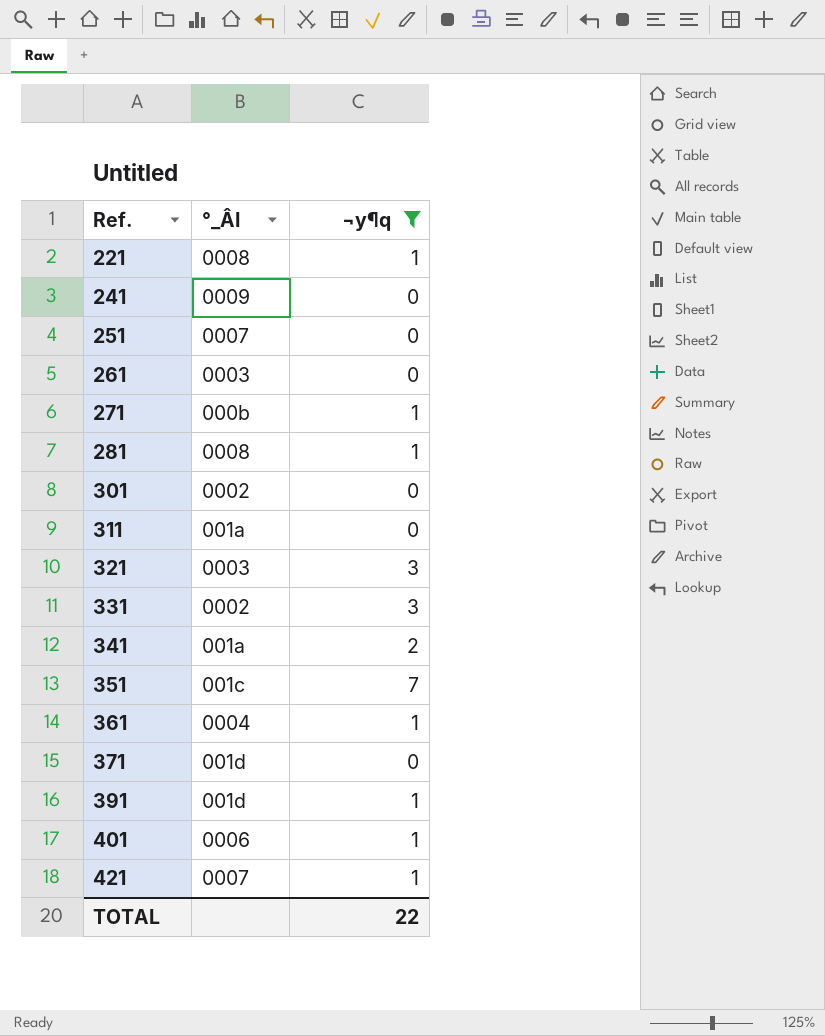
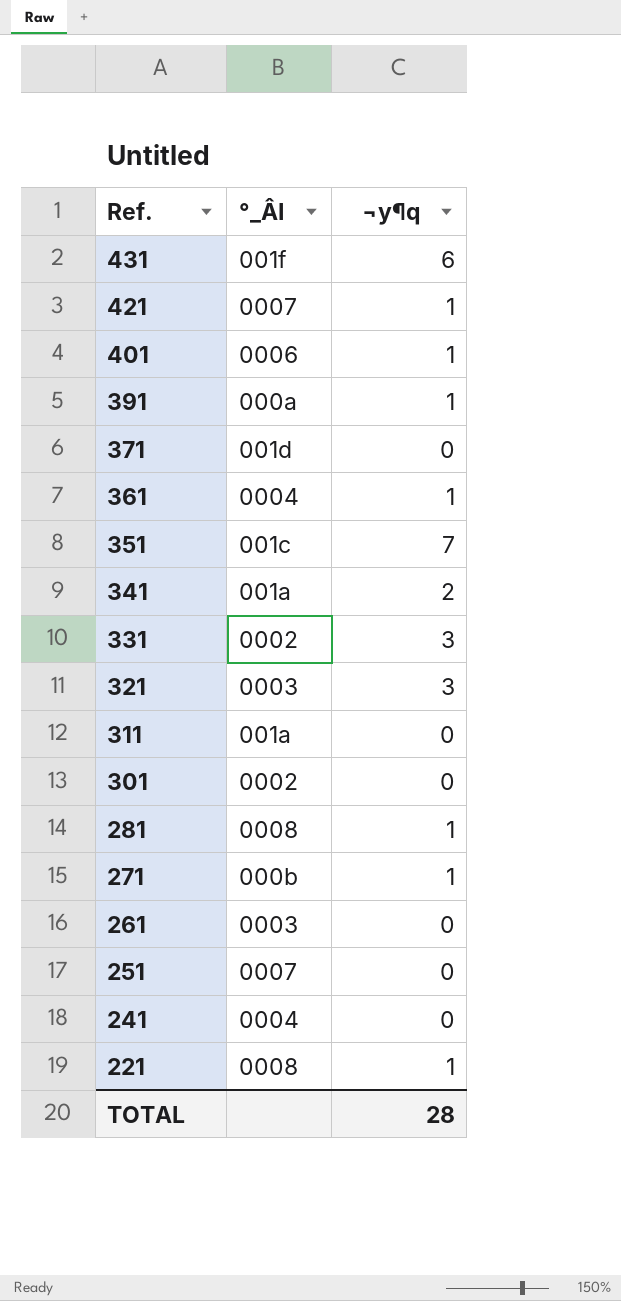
filter: ¬y¶q != 6 -> none
row order: Ref. ascending -> Ref. descending
391 | °_ÂI: 001d -> 000a
241 | °_ÂI: 0009 -> 0004
TOTAL | ¬y¶q: 22 -> 28

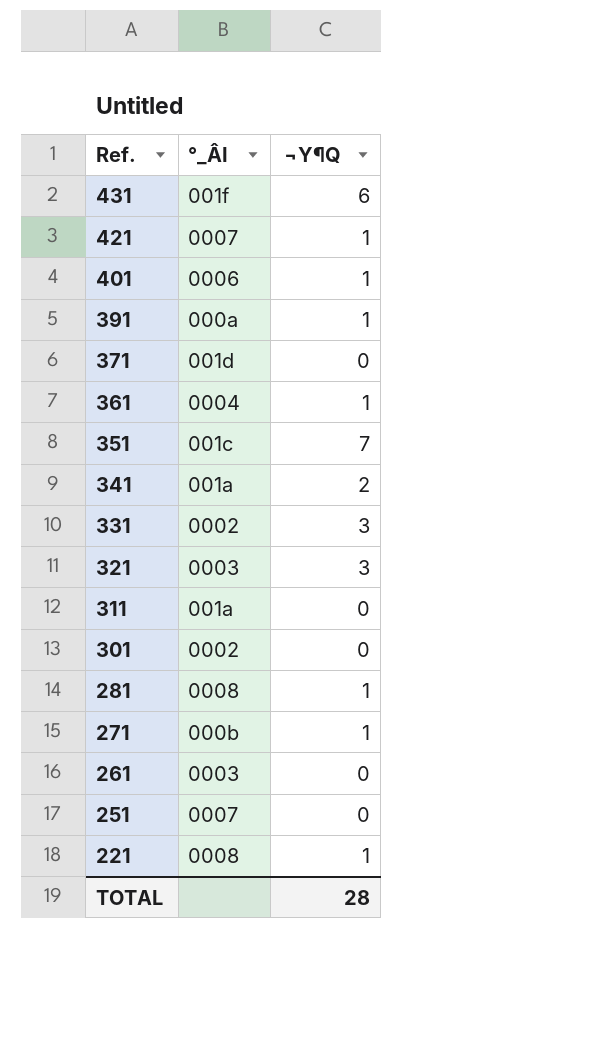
column name: ¬y¶q -> ¬Y¶Q
row 241: 0004 | 0 -> none

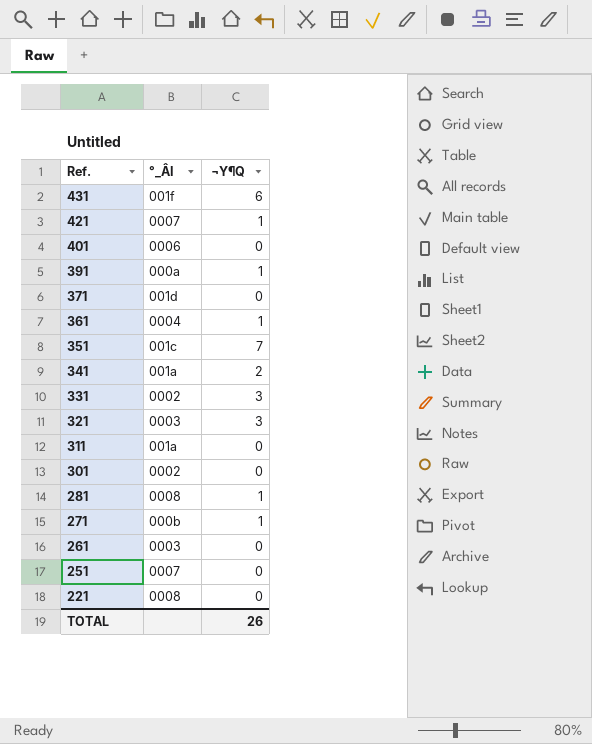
401 | ¬Y¶Q: 1 -> 0
221 | ¬Y¶Q: 1 -> 0
TOTAL | ¬Y¶Q: 28 -> 26

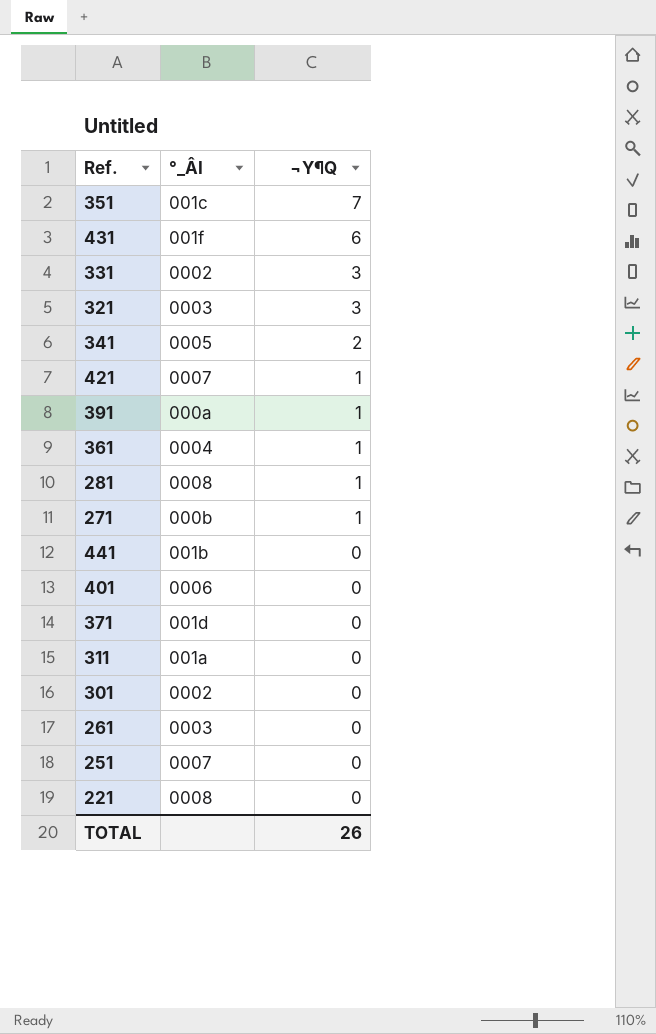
row order: Ref. descending -> ¬Y¶Q descending
341 | °_ÂI: 001a -> 0005
row 441: none -> 001b | 0

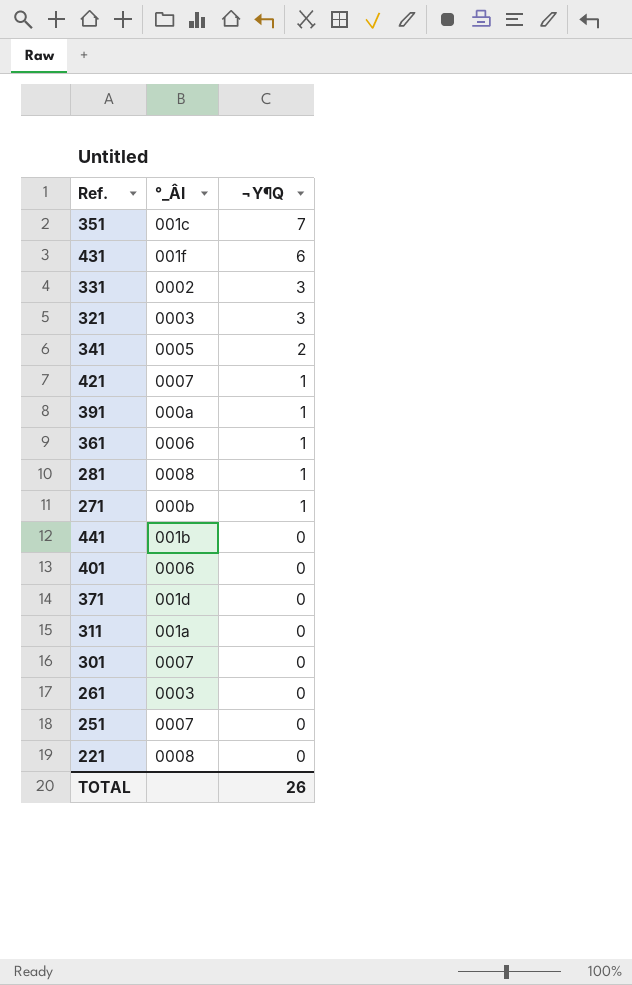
361 | °_ÂI: 0004 -> 0006
301 | °_ÂI: 0002 -> 0007

